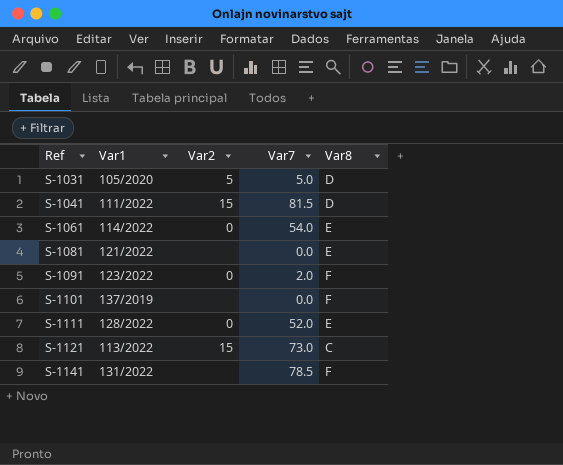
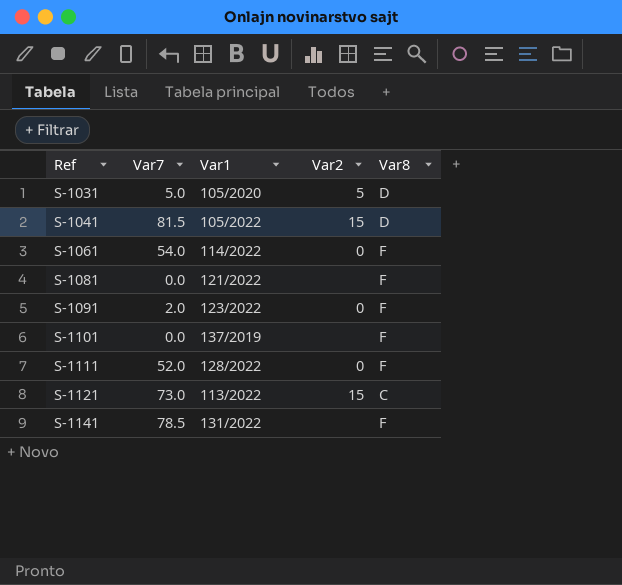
column Var7 | position: 4 -> 2
S-1041 | Var1: 111/2022 -> 105/2022
S-1061 | Var8: E -> F
S-1081 | Var8: E -> F
S-1111 | Var8: E -> F

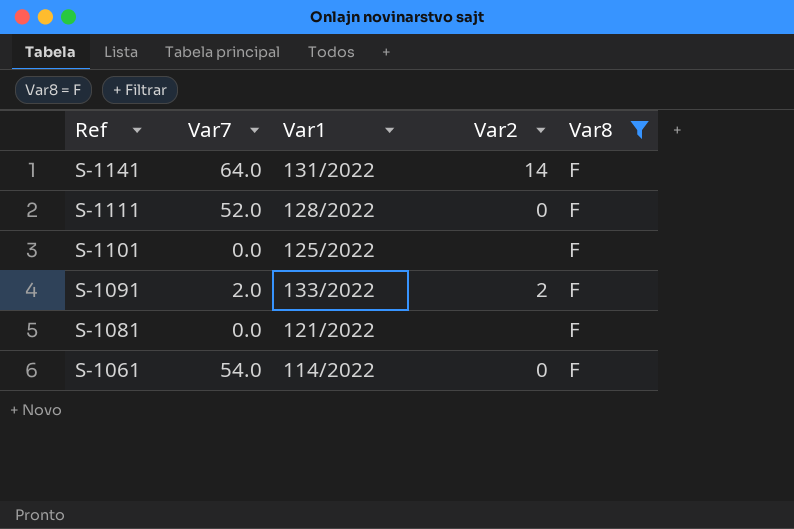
filter: none -> Var8 = F
row order: Ref ascending -> Ref descending
S-1141 | Var7: 78.5 -> 64.0
S-1141 | Var2: none -> 14
S-1101 | Var1: 137/2019 -> 125/2022
S-1091 | Var1: 123/2022 -> 133/2022
S-1091 | Var2: 0 -> 2

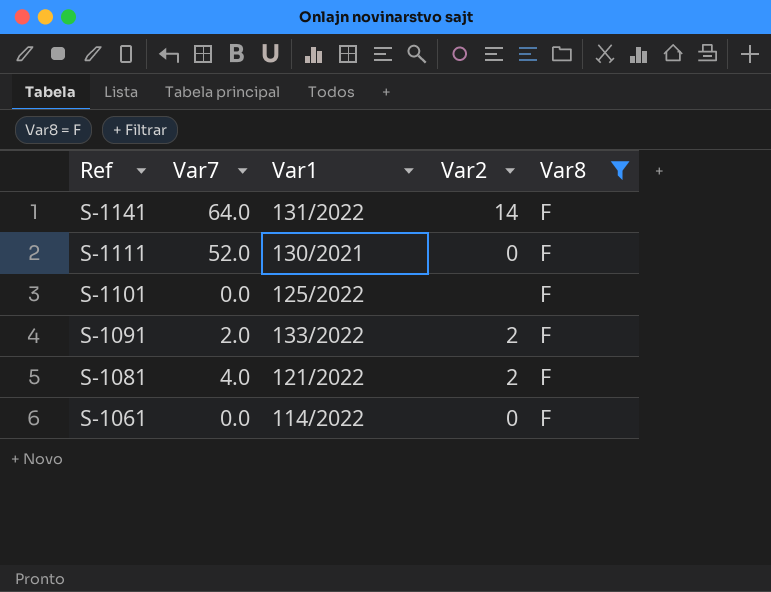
S-1111 | Var1: 128/2022 -> 130/2021
S-1081 | Var7: 0.0 -> 4.0
S-1081 | Var2: none -> 2
S-1061 | Var7: 54.0 -> 0.0

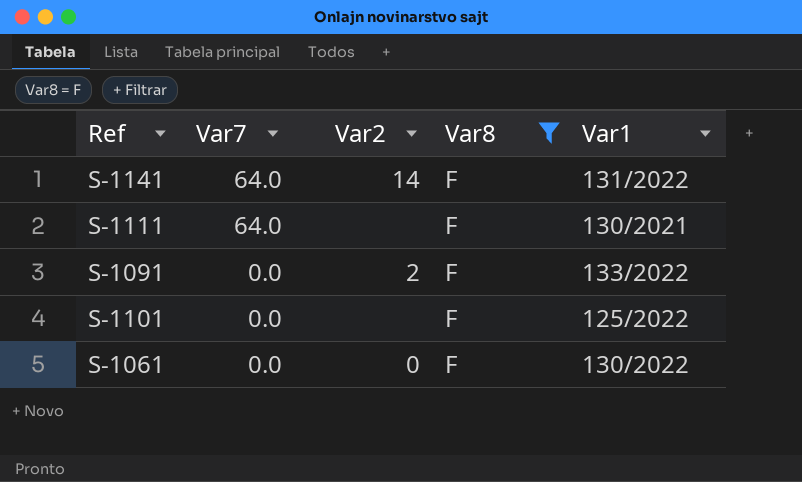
row order: Ref descending -> Var7 descending
column Var1 | position: 3 -> 5
row S-1081: 4.0 | 121/2022 | 2 | F -> none
S-1111 | Var7: 52.0 -> 64.0
S-1111 | Var2: 0 -> none
S-1091 | Var7: 2.0 -> 0.0
S-1061 | Var1: 114/2022 -> 130/2022

